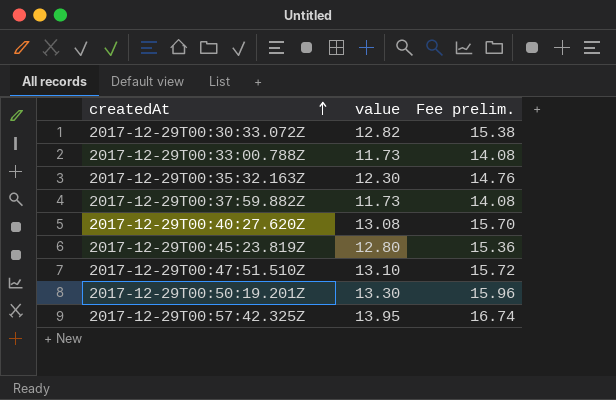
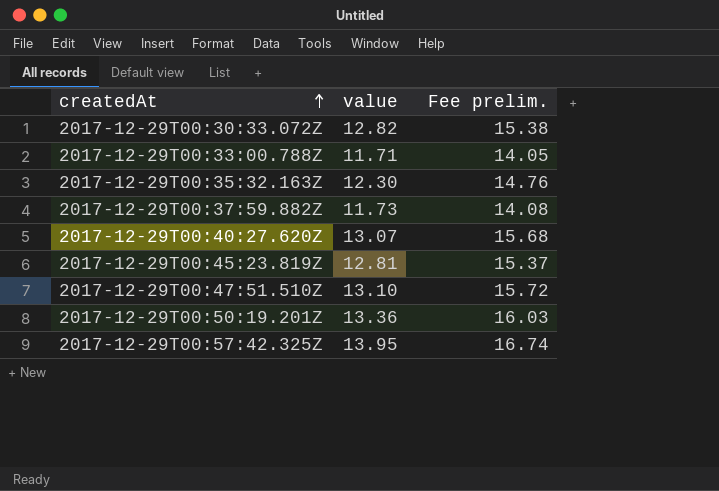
2017-12-29T00:33:00.788Z | value: 11.73 -> 11.71
2017-12-29T00:33:00.788Z | Fee prelim.: 14.08 -> 14.05
2017-12-29T00:40:27.620Z | value: 13.08 -> 13.07
2017-12-29T00:40:27.620Z | Fee prelim.: 15.70 -> 15.68
2017-12-29T00:45:23.819Z | value: 12.80 -> 12.81
2017-12-29T00:45:23.819Z | Fee prelim.: 15.36 -> 15.37
2017-12-29T00:50:19.201Z | value: 13.30 -> 13.36
2017-12-29T00:50:19.201Z | Fee prelim.: 15.96 -> 16.03

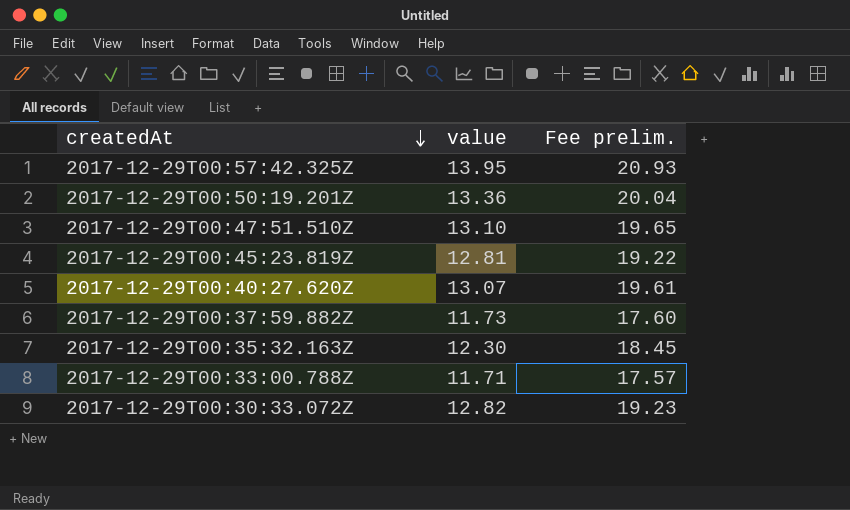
row order: createdAt ascending -> createdAt descending
column Fee prelim. | formula: [value] * 1.2 -> [value] * 1.5

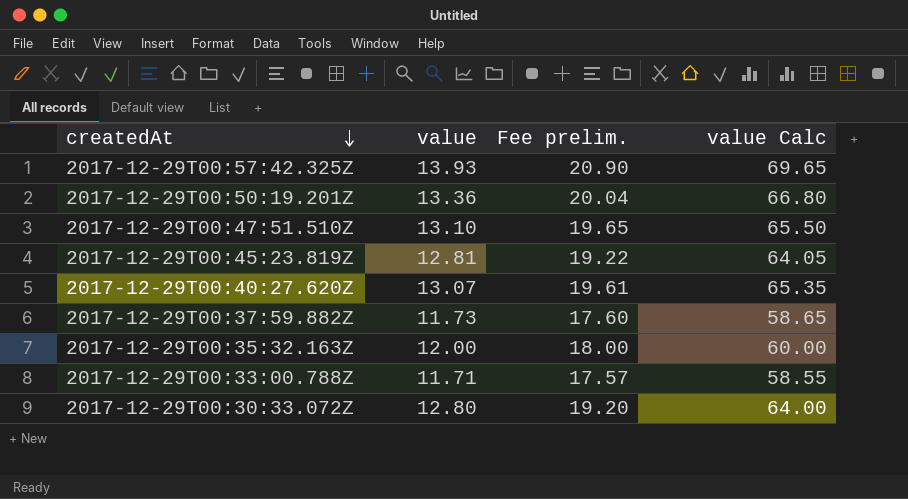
column value Calc | formula: none -> [value] * 5
2017-12-29T00:57:42.325Z | value: 13.95 -> 13.93
2017-12-29T00:57:42.325Z | Fee prelim.: 20.93 -> 20.90
2017-12-29T00:35:32.163Z | value: 12.30 -> 12.00
2017-12-29T00:35:32.163Z | Fee prelim.: 18.45 -> 18.00
2017-12-29T00:30:33.072Z | value: 12.82 -> 12.80
2017-12-29T00:30:33.072Z | Fee prelim.: 19.23 -> 19.20

